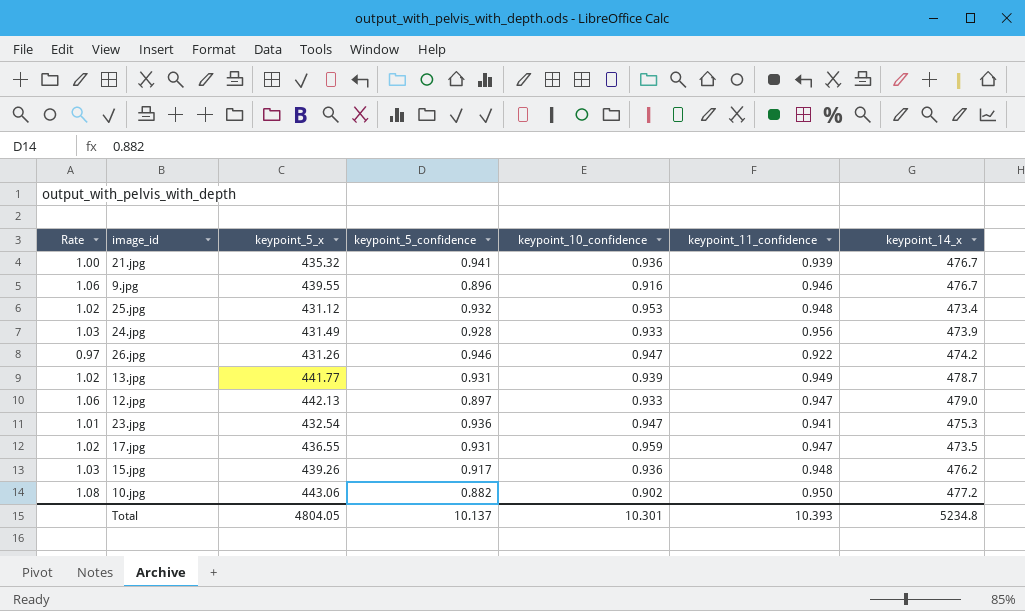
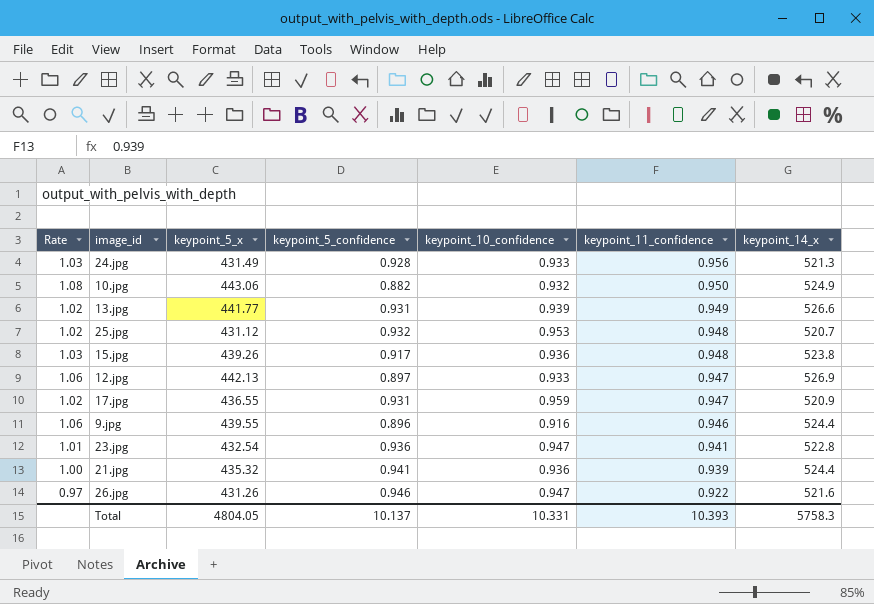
row order: none -> keypoint_11_confidence descending
24.jpg | keypoint_14_x: 473.9 -> 521.3
10.jpg | keypoint_10_confidence: 0.902 -> 0.932
10.jpg | keypoint_14_x: 477.2 -> 524.9
13.jpg | keypoint_14_x: 478.7 -> 526.6
25.jpg | keypoint_14_x: 473.4 -> 520.7
15.jpg | keypoint_14_x: 476.2 -> 523.8
12.jpg | keypoint_14_x: 479.0 -> 526.9
17.jpg | keypoint_14_x: 473.5 -> 520.9
9.jpg | keypoint_14_x: 476.7 -> 524.4
23.jpg | keypoint_14_x: 475.3 -> 522.8
21.jpg | keypoint_14_x: 476.7 -> 524.4
26.jpg | keypoint_14_x: 474.2 -> 521.6
Total | keypoint_10_confidence: 10.301 -> 10.331
Total | keypoint_14_x: 5234.8 -> 5758.3

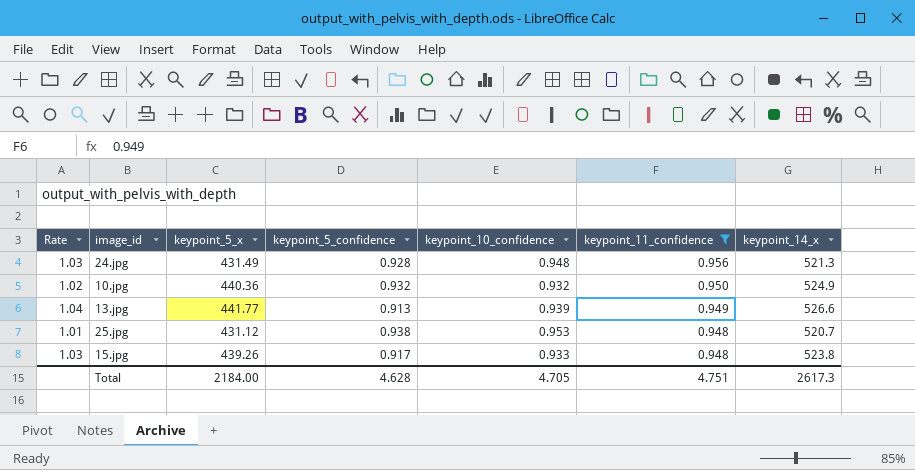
filter: none -> keypoint_11_confidence >= 0.948
24.jpg | keypoint_10_confidence: 0.933 -> 0.948
10.jpg | Rate: 1.08 -> 1.02
10.jpg | keypoint_5_x: 443.06 -> 440.36
10.jpg | keypoint_5_confidence: 0.882 -> 0.932
13.jpg | Rate: 1.02 -> 1.04
13.jpg | keypoint_5_confidence: 0.931 -> 0.913
25.jpg | Rate: 1.02 -> 1.01
25.jpg | keypoint_5_confidence: 0.932 -> 0.938
15.jpg | keypoint_10_confidence: 0.936 -> 0.933
Total | keypoint_5_x: 4804.05 -> 2184.00
Total | keypoint_5_confidence: 10.137 -> 4.628
Total | keypoint_10_confidence: 10.331 -> 4.705
Total | keypoint_11_confidence: 10.393 -> 4.751
Total | keypoint_14_x: 5758.3 -> 2617.3

